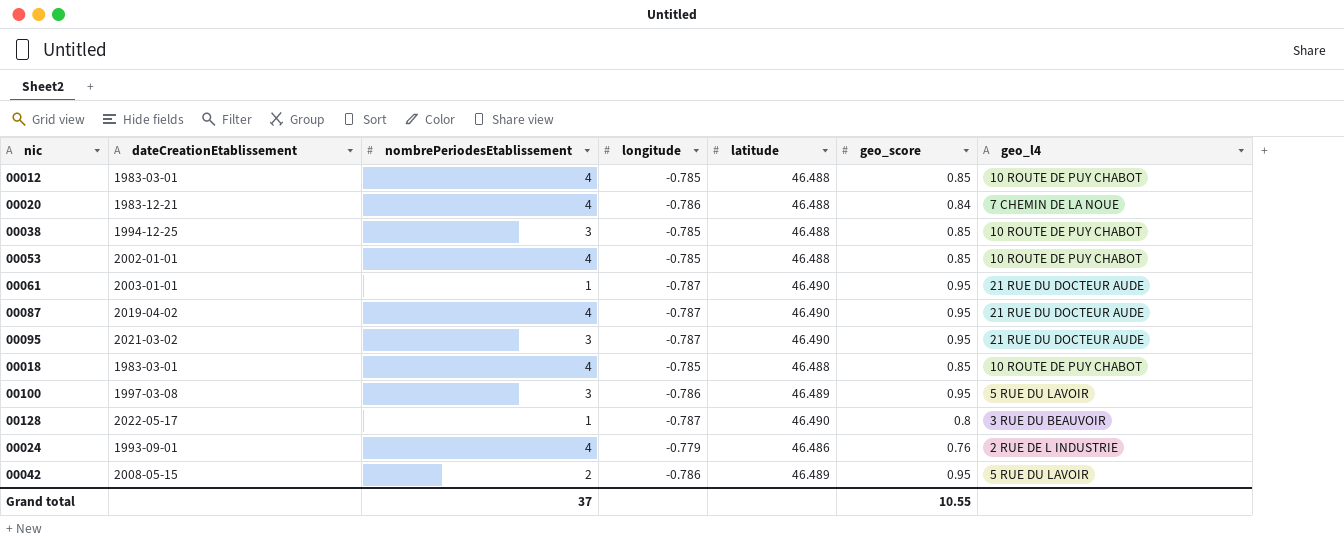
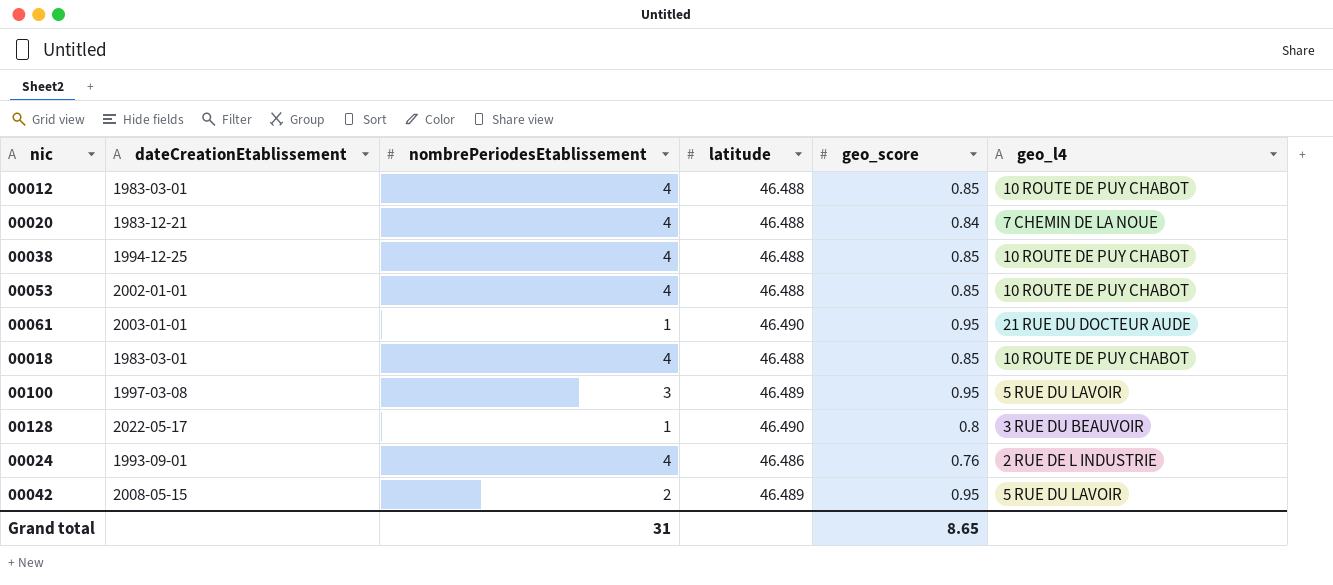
column longitude | position: 4 -> none
row 00087: 2019-04-02 | 4 | -0.787 | 46.490 | 0.95 | 21 RUE DU DOCTEUR AUDE -> none
row 00095: 2021-03-02 | 3 | -0.787 | 46.490 | 0.95 | 21 RUE DU DOCTEUR AUDE -> none
00038 | nombrePeriodesEtablissement: 3 -> 4
Grand total | nombrePeriodesEtablissement: 37 -> 31
Grand total | geo_score: 10.55 -> 8.65

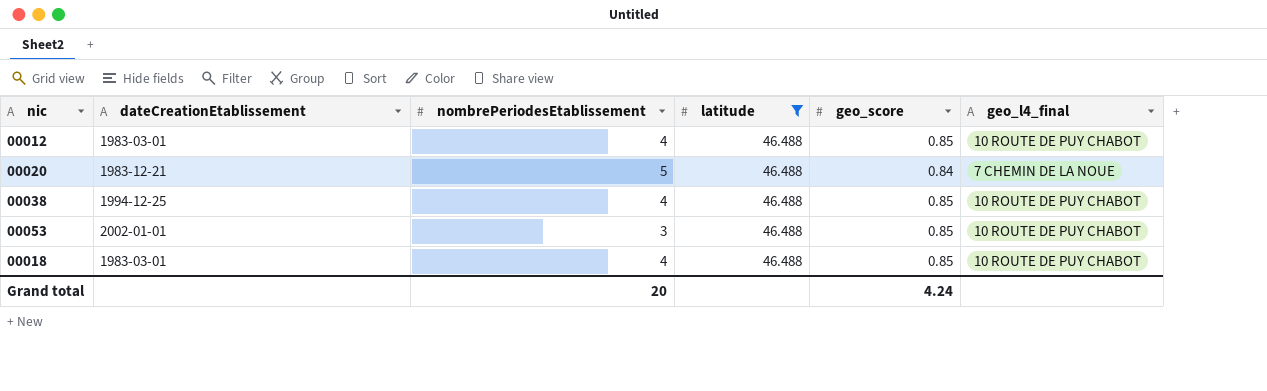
filter: none -> latitude = 46.488
column name: geo_l4 -> geo_l4_final
00020 | nombrePeriodesEtablissement: 4 -> 5
00053 | nombrePeriodesEtablissement: 4 -> 3
Grand total | nombrePeriodesEtablissement: 31 -> 20
Grand total | geo_score: 8.65 -> 4.24

